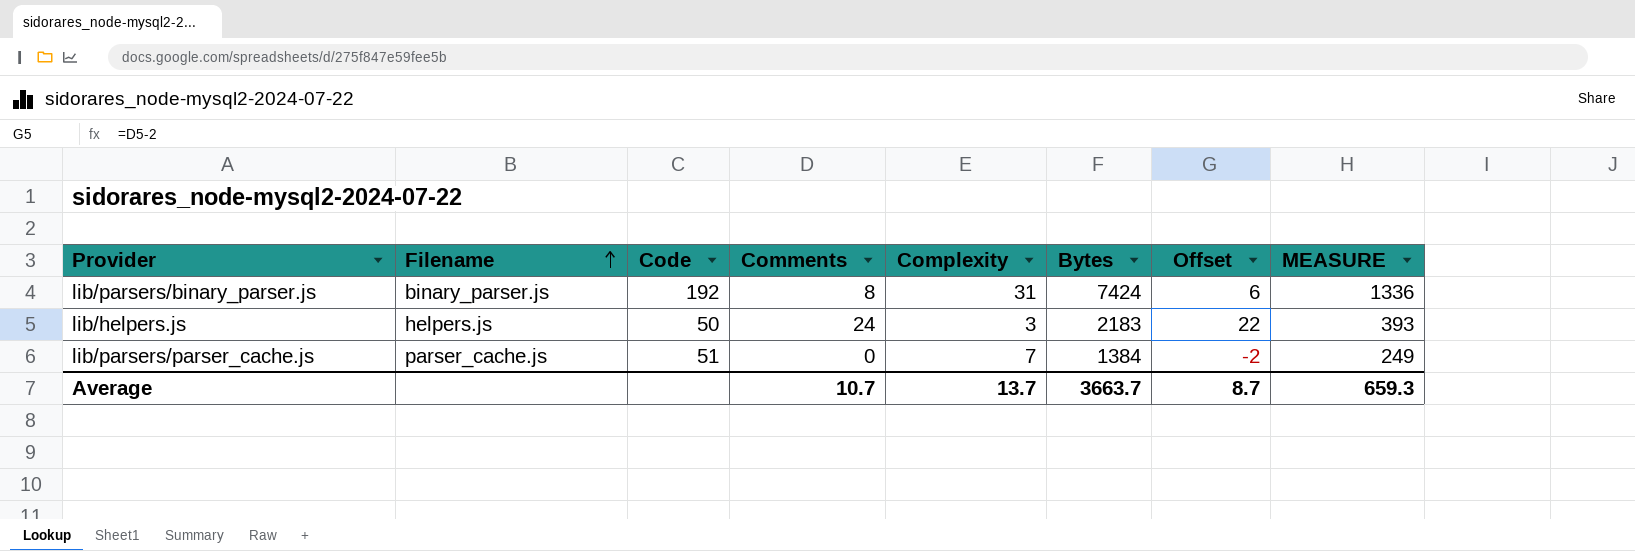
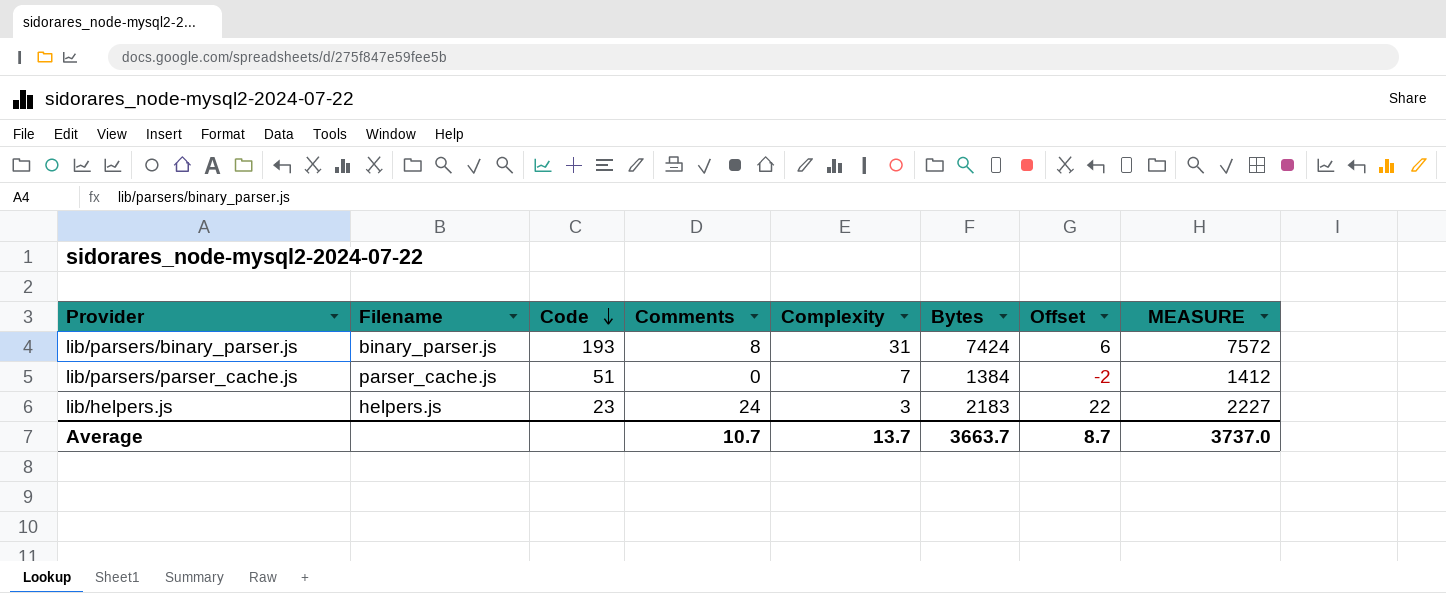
row order: Filename ascending -> Code descending
column MEASURE | formula: [Bytes] * 0.18 -> [Bytes] * 1.02
lib/parsers/binary_parser.js | Code: 192 -> 193
lib/helpers.js | Code: 50 -> 23
Average | MEASURE: 659.3 -> 3737.0

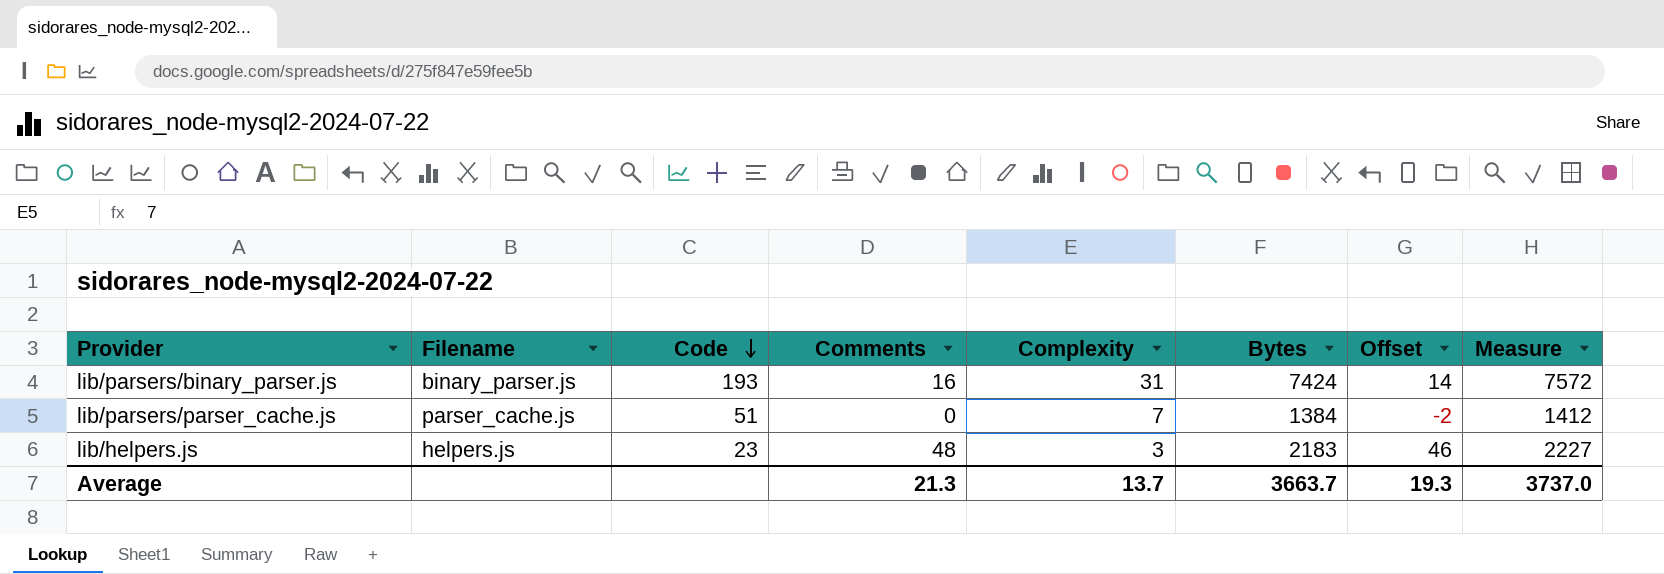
column name: MEASURE -> Measure
lib/parsers/binary_parser.js | Comments: 8 -> 16
lib/parsers/binary_parser.js | Offset: 6 -> 14
lib/helpers.js | Comments: 24 -> 48
lib/helpers.js | Offset: 22 -> 46
Average | Comments: 10.7 -> 21.3
Average | Offset: 8.7 -> 19.3

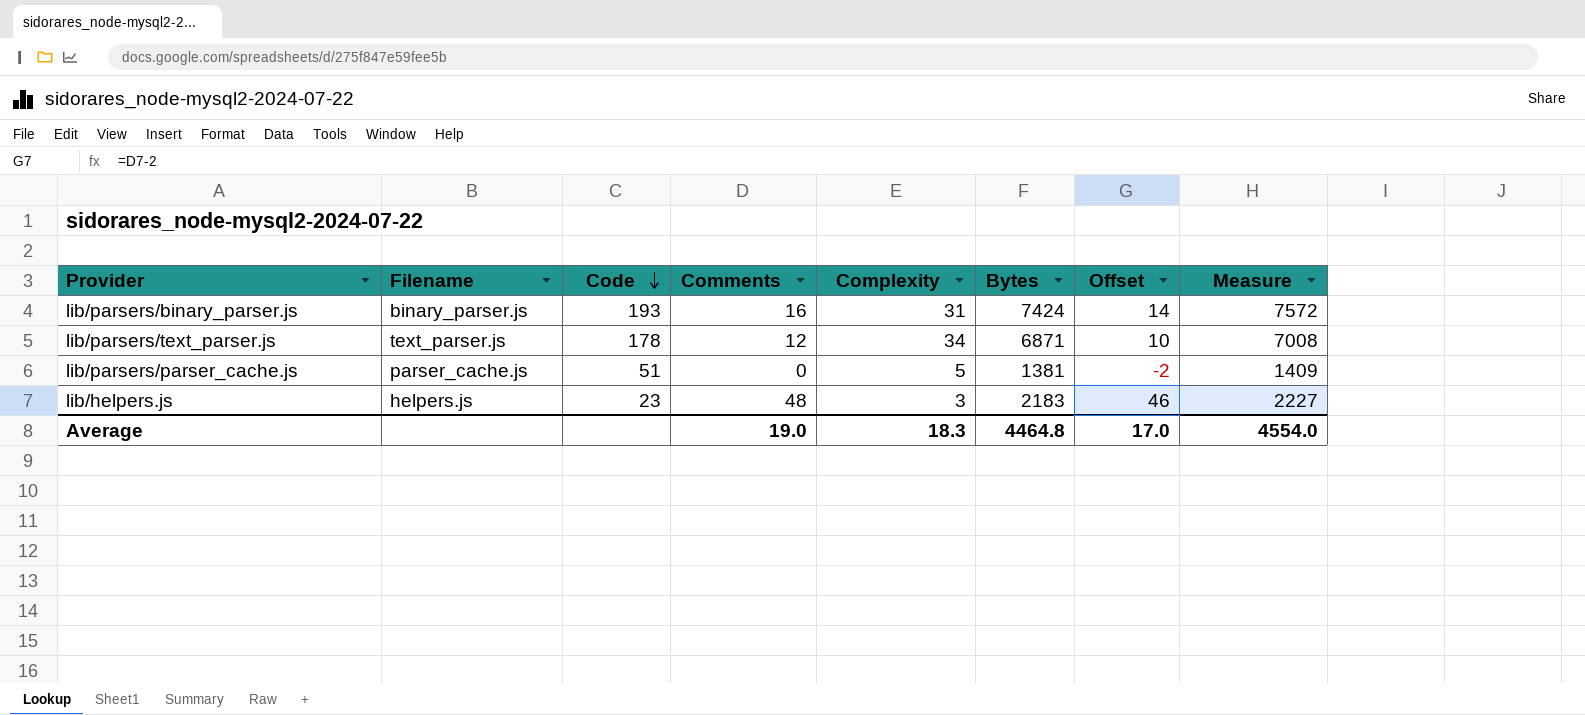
row lib/parsers/text_parser.js: none -> text_parser.js | 178 | 12 | 34 | 6871 | 10 | 7008
lib/parsers/parser_cache.js | Complexity: 7 -> 5
lib/parsers/parser_cache.js | Bytes: 1384 -> 1381
lib/parsers/parser_cache.js | Measure: 1412 -> 1409
Average | Comments: 21.3 -> 19.0
Average | Complexity: 13.7 -> 18.3
Average | Bytes: 3663.7 -> 4464.8
Average | Offset: 19.3 -> 17.0
Average | Measure: 3737.0 -> 4554.0

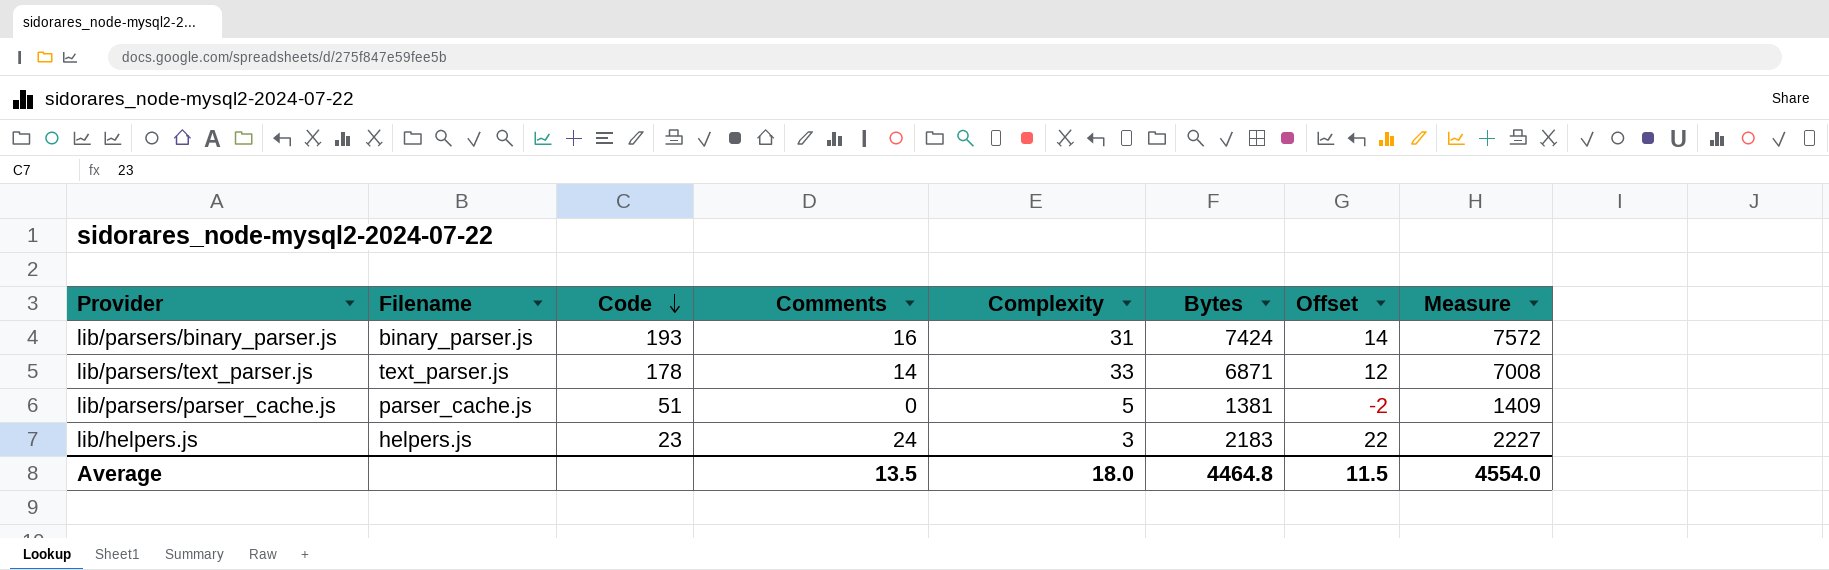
lib/parsers/text_parser.js | Comments: 12 -> 14
lib/parsers/text_parser.js | Complexity: 34 -> 33
lib/parsers/text_parser.js | Offset: 10 -> 12
lib/helpers.js | Comments: 48 -> 24
lib/helpers.js | Offset: 46 -> 22
Average | Comments: 19.0 -> 13.5
Average | Complexity: 18.3 -> 18.0
Average | Offset: 17.0 -> 11.5

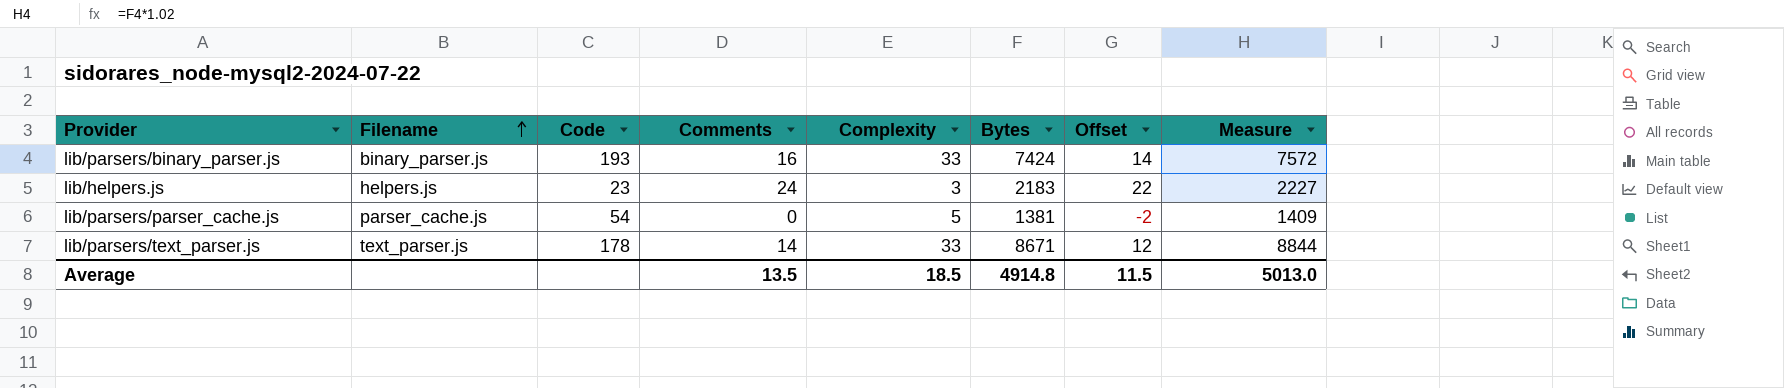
row order: Code descending -> Filename ascending
lib/parsers/binary_parser.js | Complexity: 31 -> 33
lib/parsers/parser_cache.js | Code: 51 -> 54
lib/parsers/text_parser.js | Bytes: 6871 -> 8671
lib/parsers/text_parser.js | Measure: 7008 -> 8844
Average | Complexity: 18.0 -> 18.5
Average | Bytes: 4464.8 -> 4914.8
Average | Measure: 4554.0 -> 5013.0

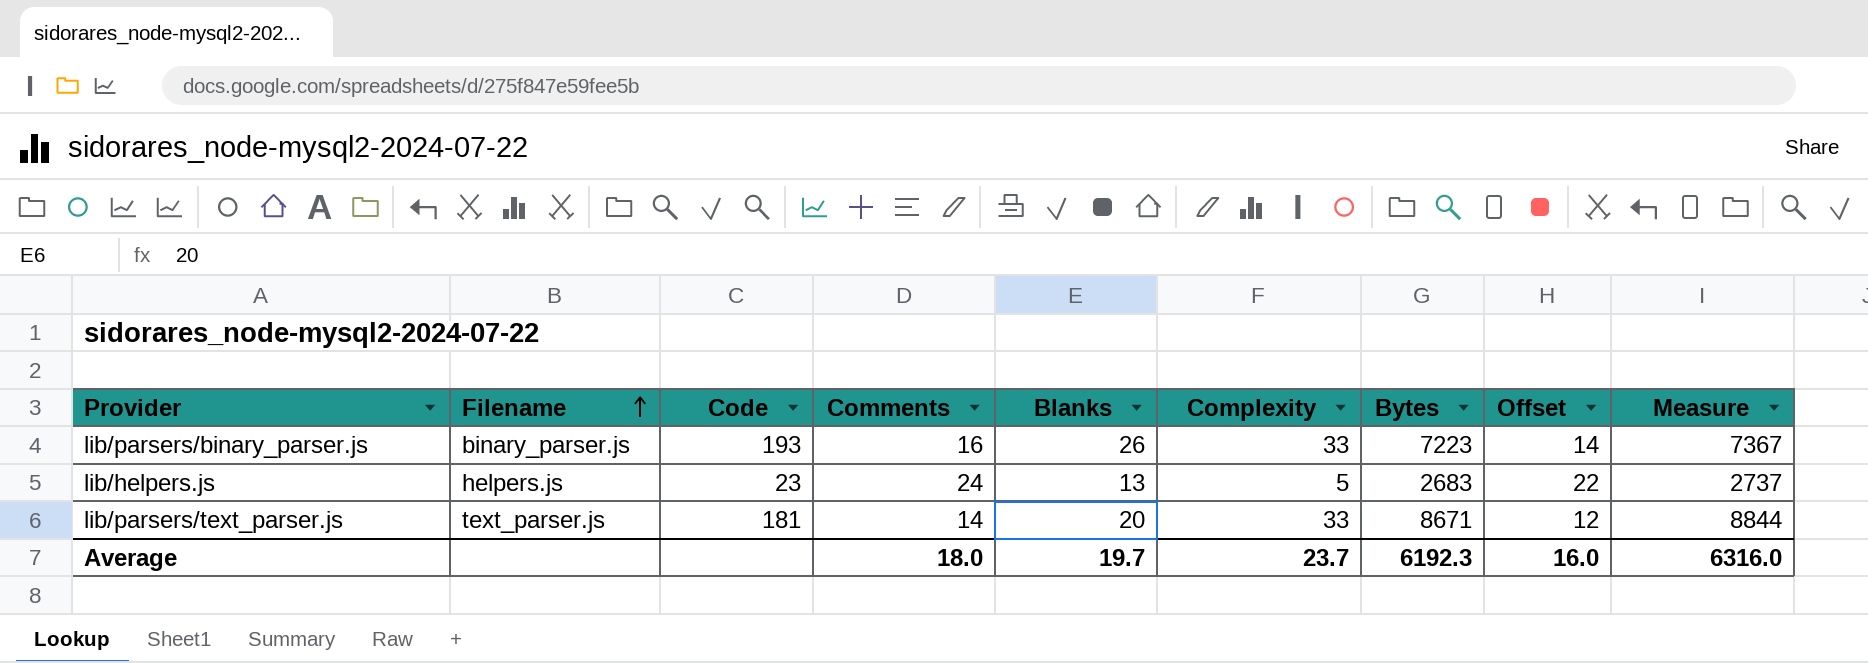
column Blanks | position: none -> 5
row lib/parsers/parser_cache.js: parser_cache.js | 54 | 0 | 5 | 1381 | -2 | 1409 -> none
lib/parsers/binary_parser.js | Bytes: 7424 -> 7223
lib/parsers/binary_parser.js | Measure: 7572 -> 7367
lib/helpers.js | Complexity: 3 -> 5
lib/helpers.js | Bytes: 2183 -> 2683
lib/helpers.js | Measure: 2227 -> 2737
lib/parsers/text_parser.js | Code: 178 -> 181
Average | Comments: 13.5 -> 18.0
Average | Complexity: 18.5 -> 23.7
Average | Bytes: 4914.8 -> 6192.3
Average | Offset: 11.5 -> 16.0
Average | Measure: 5013.0 -> 6316.0

